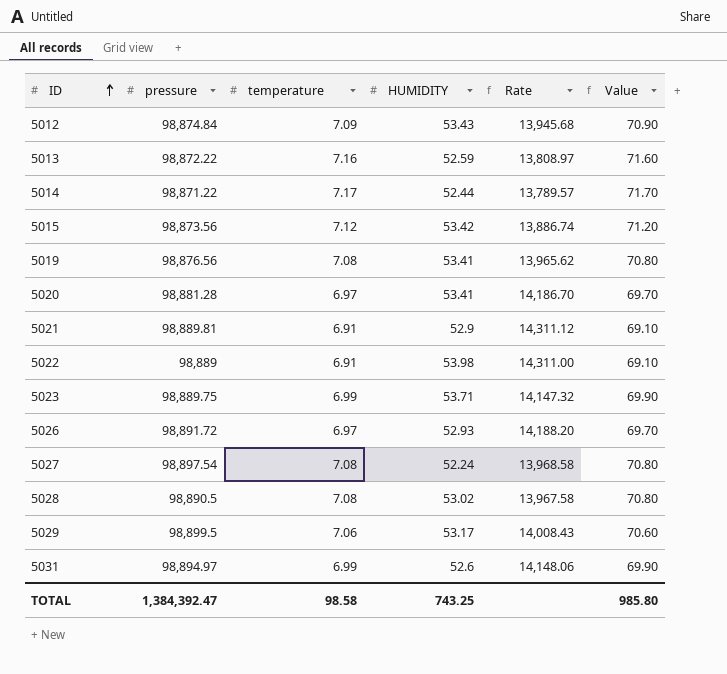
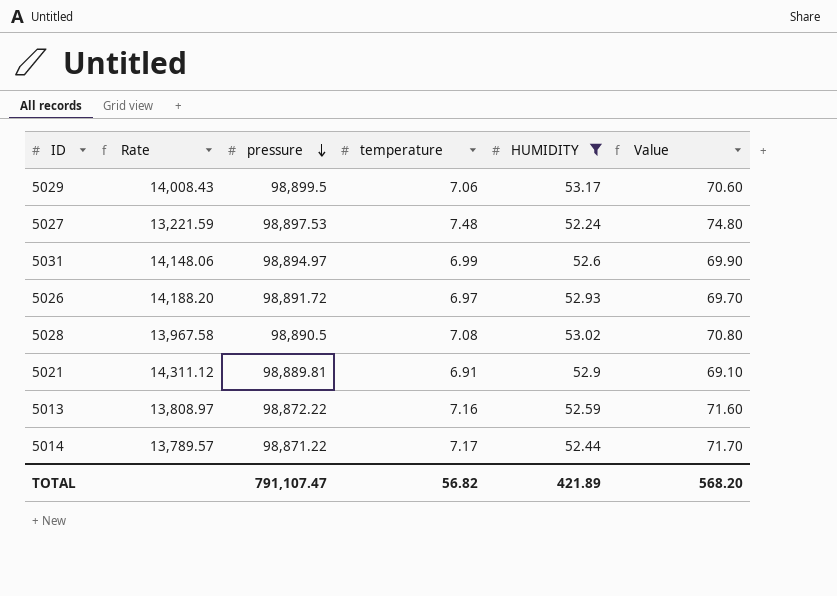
filter: none -> HUMIDITY <= 53.17
row order: ID ascending -> pressure descending
column Rate | position: 5 -> 2
5027 | Rate: 13,968.58 -> 13,221.59
5027 | pressure: 98,897.54 -> 98,897.53
5027 | temperature: 7.08 -> 7.48
5027 | Value: 70.80 -> 74.80
TOTAL | pressure: 1,384,392.47 -> 791,107.47
TOTAL | temperature: 98.58 -> 56.82
TOTAL | HUMIDITY: 743.25 -> 421.89
TOTAL | Value: 985.80 -> 568.20

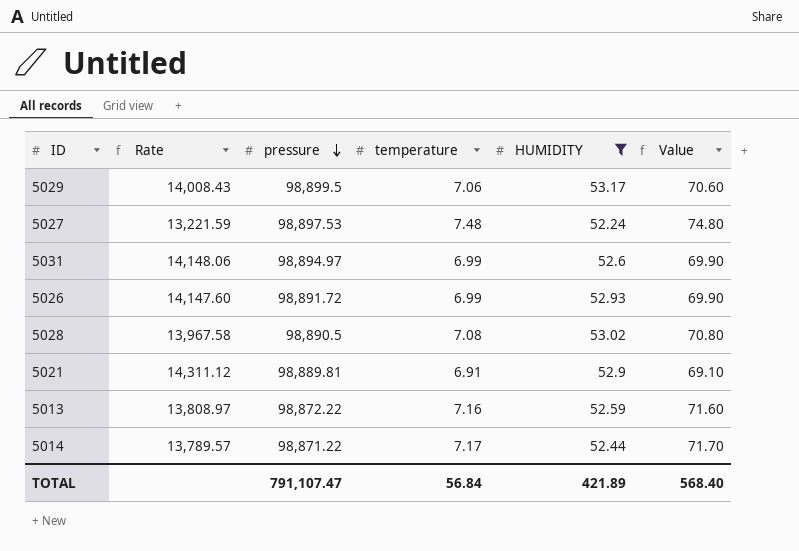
5026 | Rate: 14,188.20 -> 14,147.60
5026 | temperature: 6.97 -> 6.99
5026 | Value: 69.70 -> 69.90
TOTAL | temperature: 56.82 -> 56.84
TOTAL | Value: 568.20 -> 568.40

